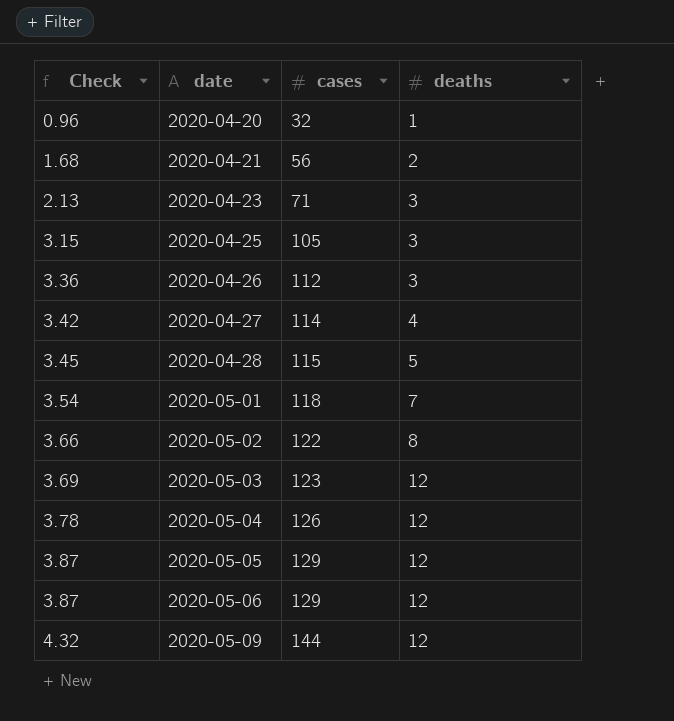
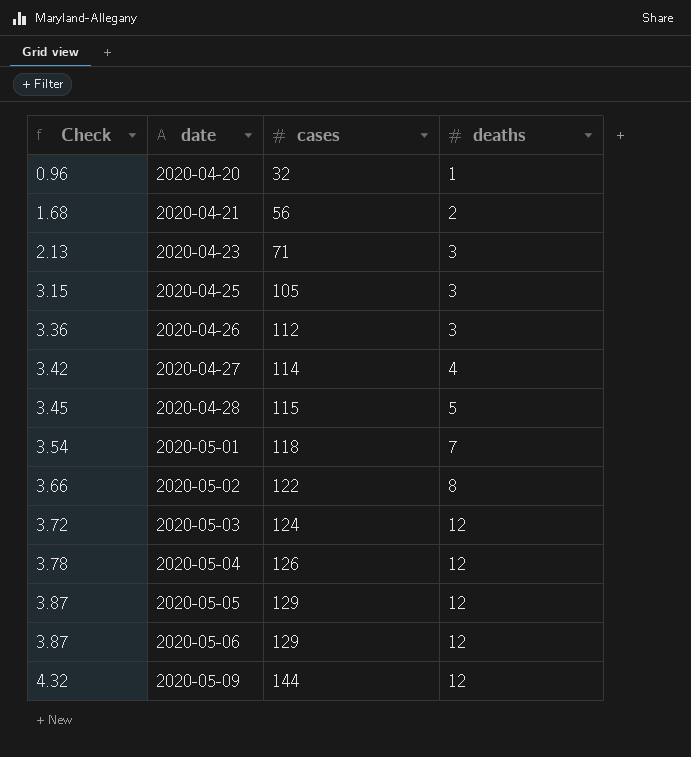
2020-05-03 | Check: 3.69 -> 3.72
2020-05-03 | cases: 123 -> 124

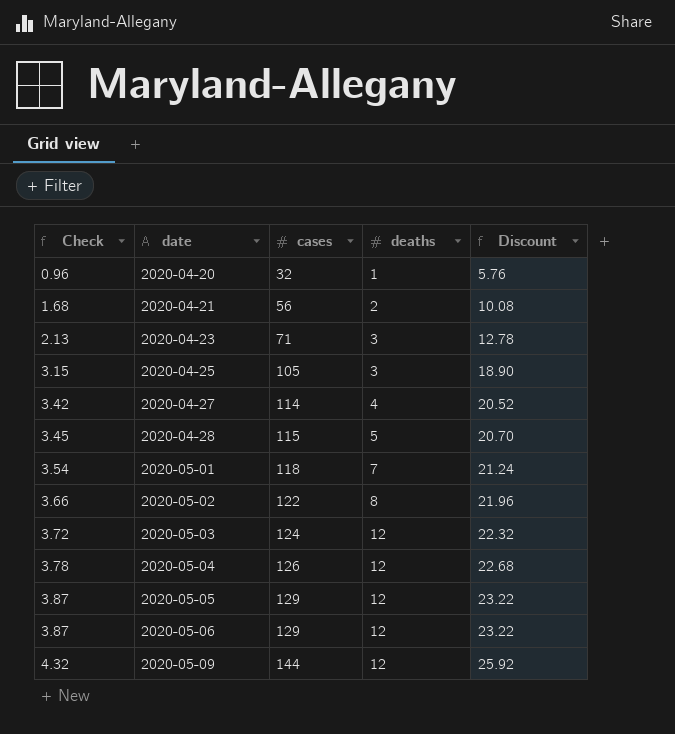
column Discount | formula: none -> [cases] * 0.18
row 2020-04-26: 3.36 | 112 | 3 -> none

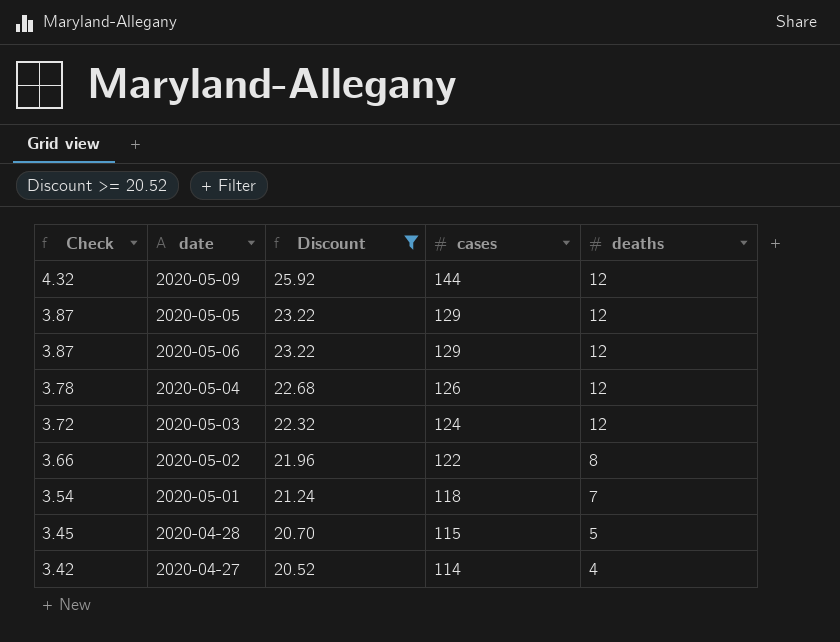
filter: none -> Discount >= 20.52
row order: Check ascending -> Check descending
column Discount | position: 5 -> 3

